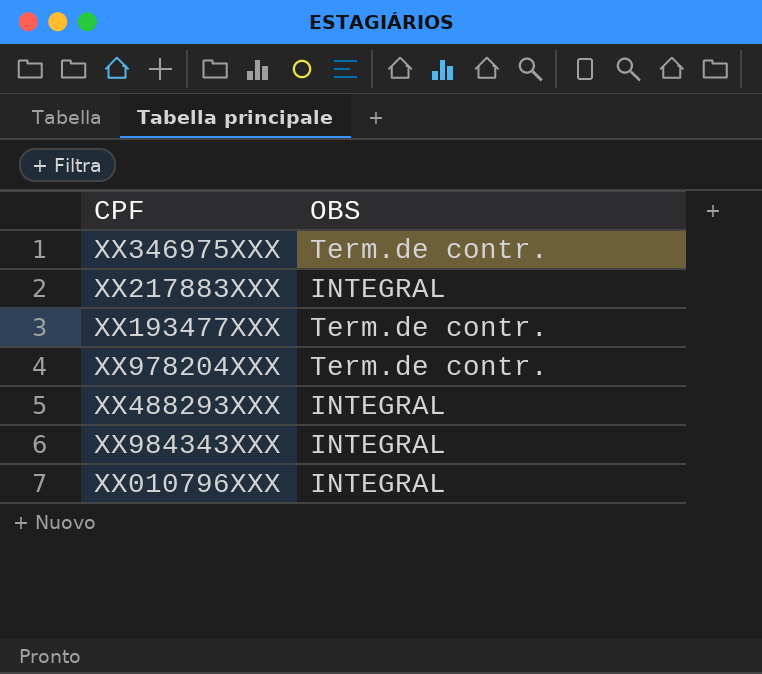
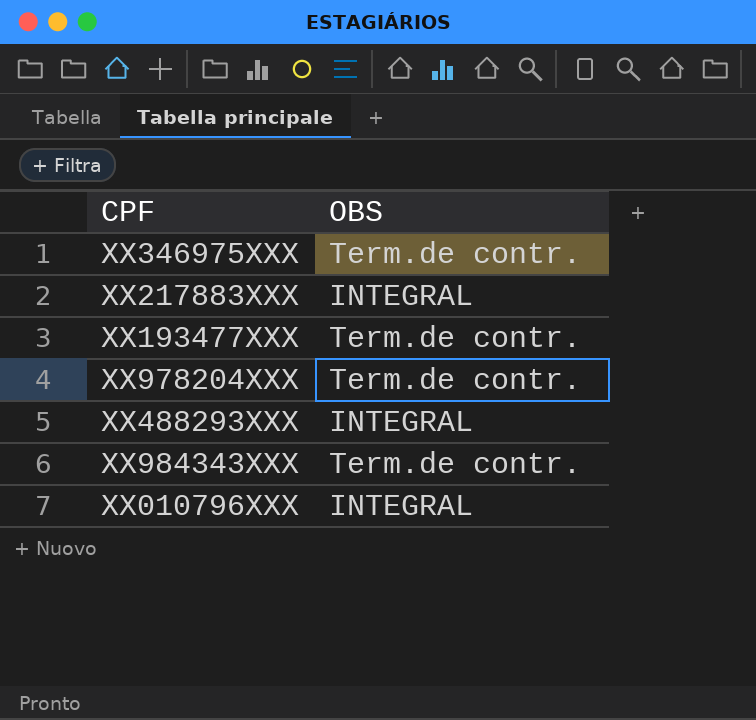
XX984343XXX | OBS: INTEGRAL -> Term.de contr.

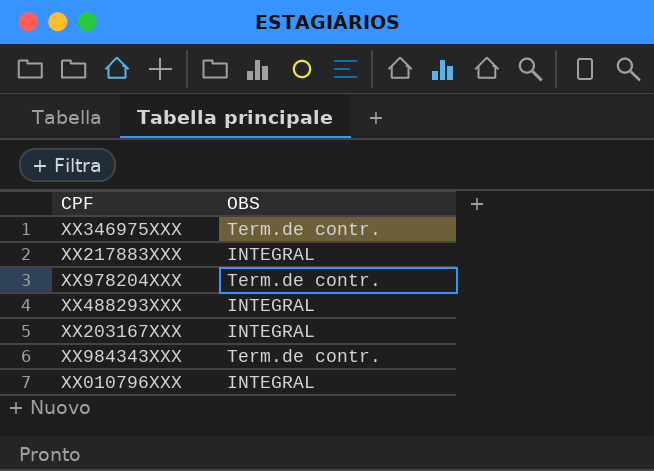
row XX193477XXX: Term.de contr. -> none
row XX203167XXX: none -> INTEGRAL

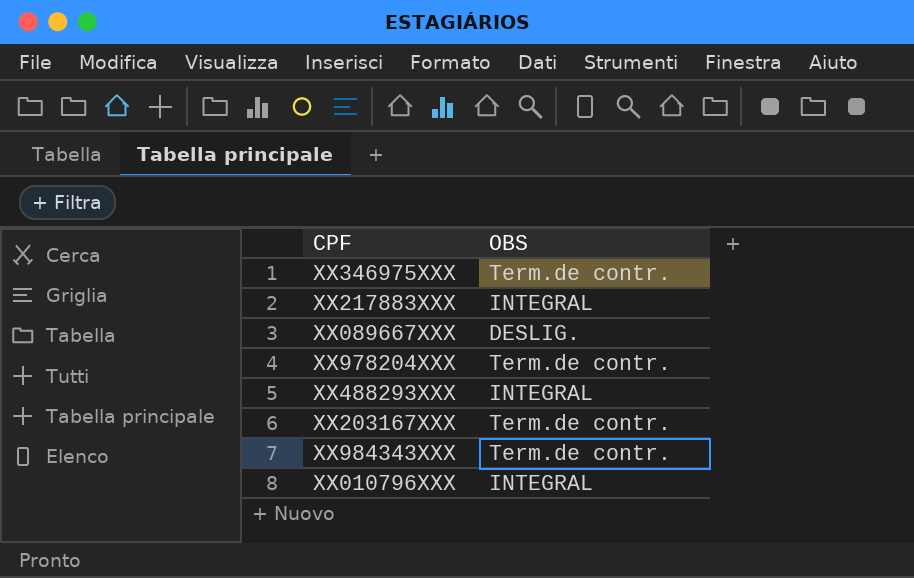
row XX089667XXX: none -> DESLIG.
XX203167XXX | OBS: INTEGRAL -> Term.de contr.

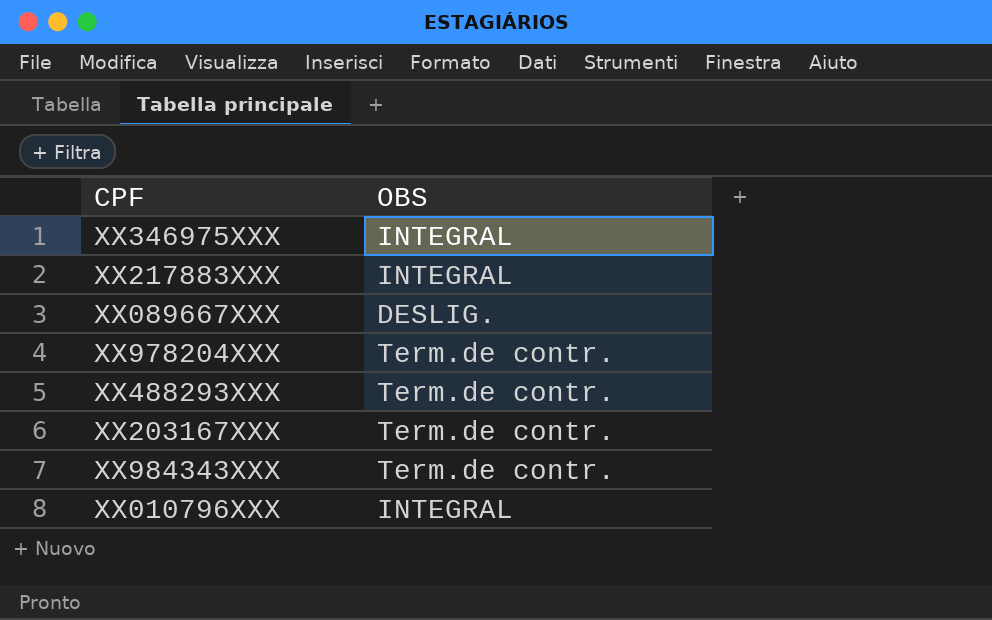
XX346975XXX | OBS: Term.de contr. -> INTEGRAL
XX488293XXX | OBS: INTEGRAL -> Term.de contr.

